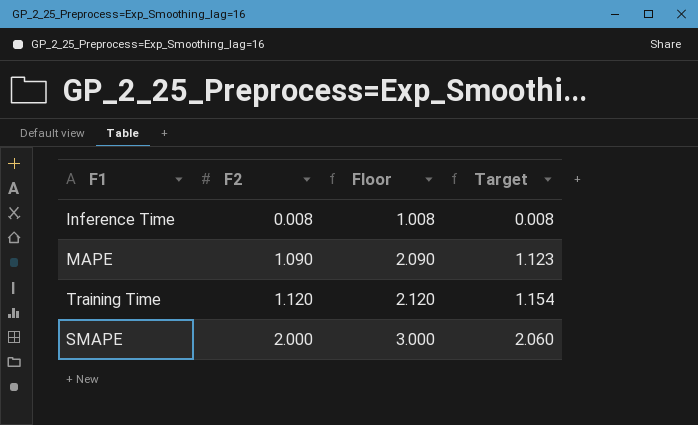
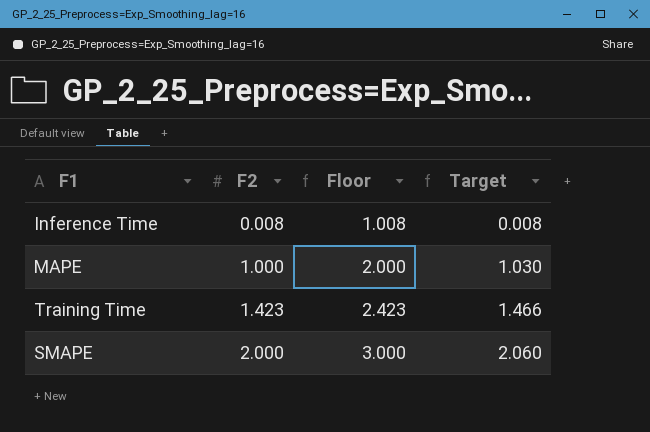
MAPE | F2: 1.090 -> 1.000
MAPE | Floor: 2.090 -> 2.000
MAPE | Target: 1.123 -> 1.030
Training Time | F2: 1.120 -> 1.423
Training Time | Floor: 2.120 -> 2.423
Training Time | Target: 1.154 -> 1.466

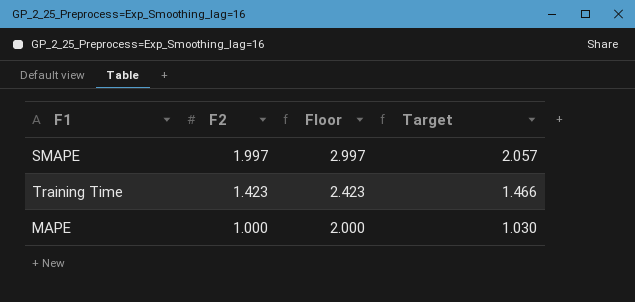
row order: F2 ascending -> F2 descending
row Inference Time: 0.008 | 1.008 | 0.008 -> none
SMAPE | F2: 2.000 -> 1.997
SMAPE | Floor: 3.000 -> 2.997
SMAPE | Target: 2.060 -> 2.057

